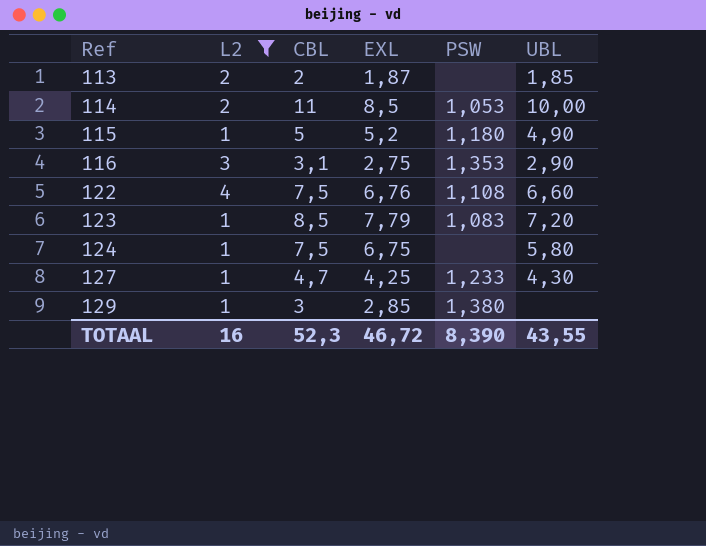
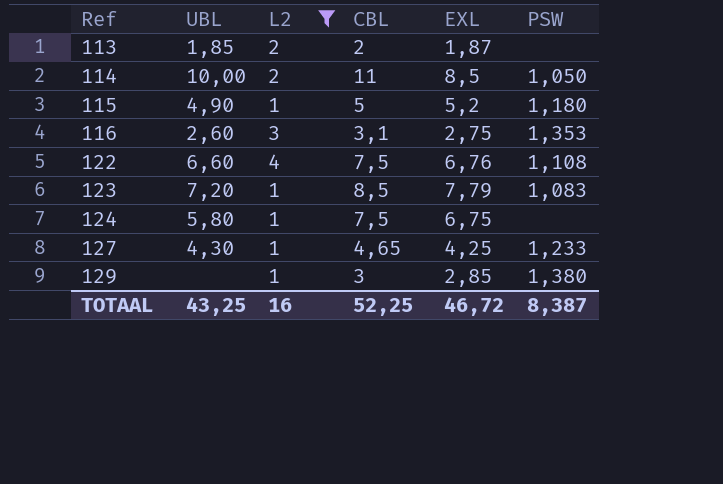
column UBL | position: 6 -> 2
114 | PSW: 1,053 -> 1,050
116 | UBL: 2,90 -> 2,60
127 | CBL: 4,7 -> 4,65
TOTAAL | UBL: 43,55 -> 43,25
TOTAAL | CBL: 52,3 -> 52,25
TOTAAL | PSW: 8,390 -> 8,387

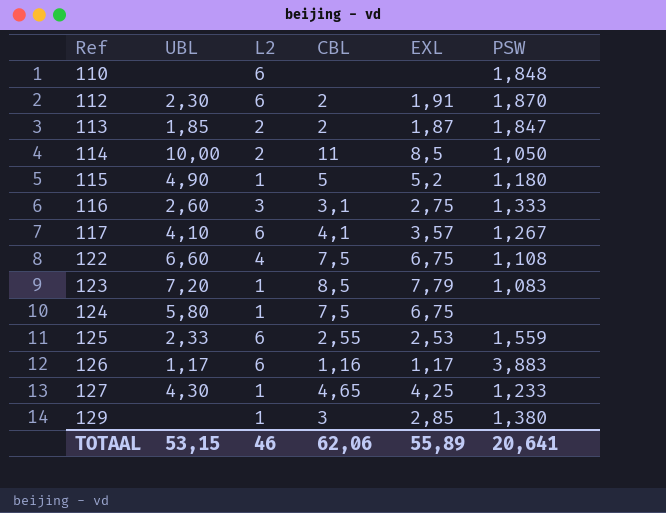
filter: L2 != 6 -> none
113 | PSW: none -> 1,847
116 | PSW: 1,353 -> 1,333
122 | EXL: 6,76 -> 6,75
TOTAAL | UBL: 43,25 -> 53,15
TOTAAL | L2: 16 -> 46
TOTAAL | CBL: 52,25 -> 62,06
TOTAAL | EXL: 46,72 -> 55,89
TOTAAL | PSW: 8,387 -> 20,641

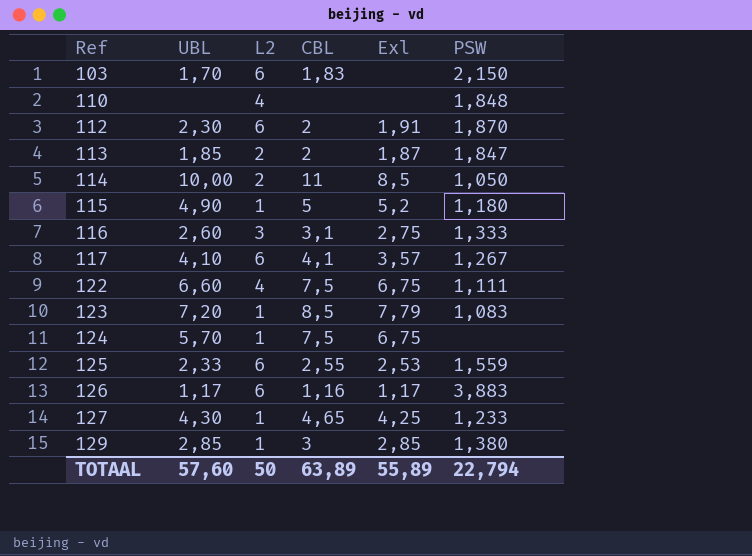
column name: EXL -> Exl
row 103: none -> 1,70 | 6 | 1,83 | none | 2,150
110 | L2: 6 -> 4
122 | PSW: 1,108 -> 1,111
124 | UBL: 5,80 -> 5,70
129 | UBL: none -> 2,85
TOTAAL | UBL: 53,15 -> 57,60
TOTAAL | L2: 46 -> 50
TOTAAL | CBL: 62,06 -> 63,89
TOTAAL | PSW: 20,641 -> 22,794

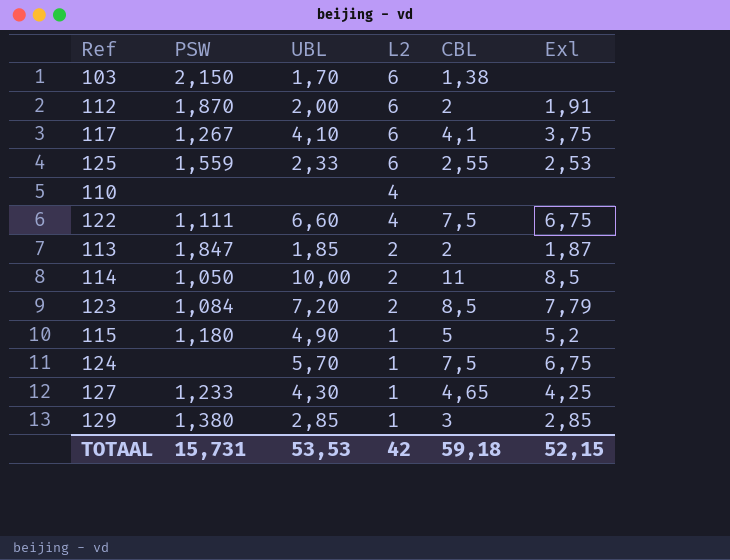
row order: Ref ascending -> L2 descending
column PSW | position: 6 -> 2
row 116: 2,60 | 3 | 3,1 | 2,75 | 1,333 -> none
row 126: 1,17 | 6 | 1,16 | 1,17 | 3,883 -> none
103 | CBL: 1,83 -> 1,38
112 | UBL: 2,30 -> 2,00
117 | Exl: 3,57 -> 3,75
110 | PSW: 1,848 -> none
123 | PSW: 1,083 -> 1,084
123 | L2: 1 -> 2
TOTAAL | PSW: 22,794 -> 15,731
TOTAAL | UBL: 57,60 -> 53,53
TOTAAL | L2: 50 -> 42
TOTAAL | CBL: 63,89 -> 59,18
TOTAAL | Exl: 55,89 -> 52,15

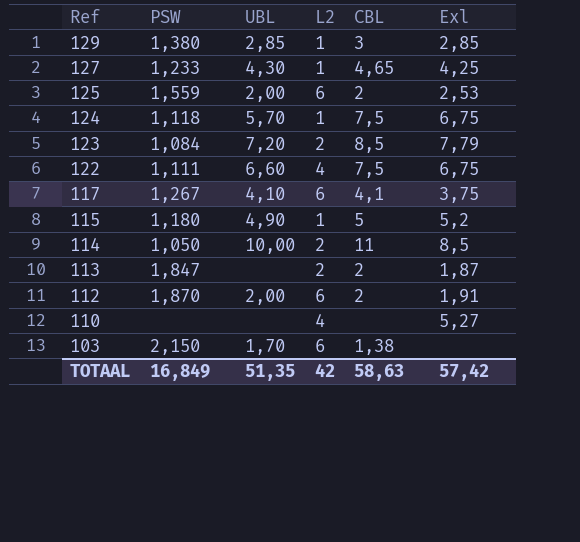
row order: L2 descending -> Ref descending
125 | UBL: 2,33 -> 2,00
125 | CBL: 2,55 -> 2
124 | PSW: none -> 1,118
113 | UBL: 1,85 -> none
110 | Exl: none -> 5,27
TOTAAL | PSW: 15,731 -> 16,849
TOTAAL | UBL: 53,53 -> 51,35
TOTAAL | CBL: 59,18 -> 58,63
TOTAAL | Exl: 52,15 -> 57,42

